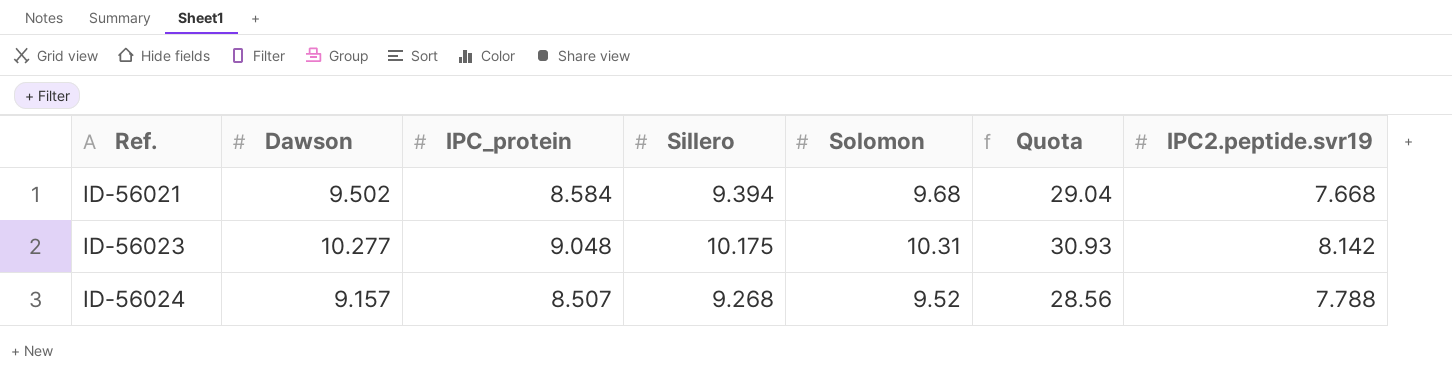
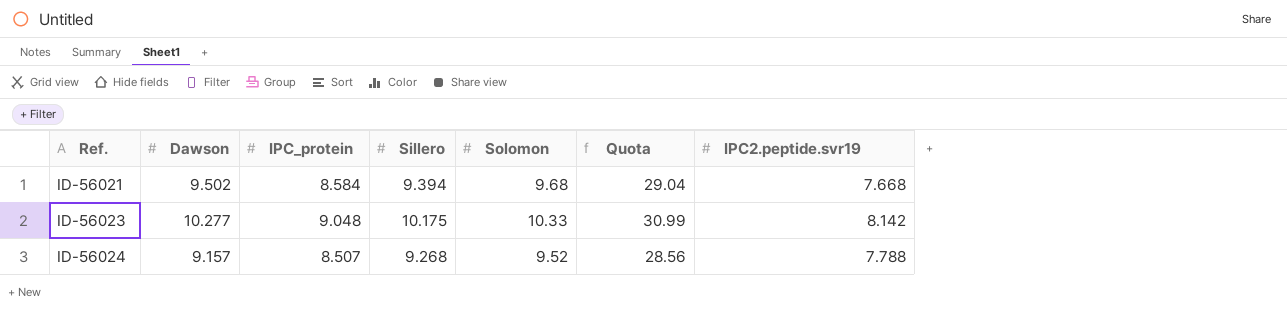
ID-56023 | Solomon: 10.31 -> 10.33
ID-56023 | Quota: 30.93 -> 30.99

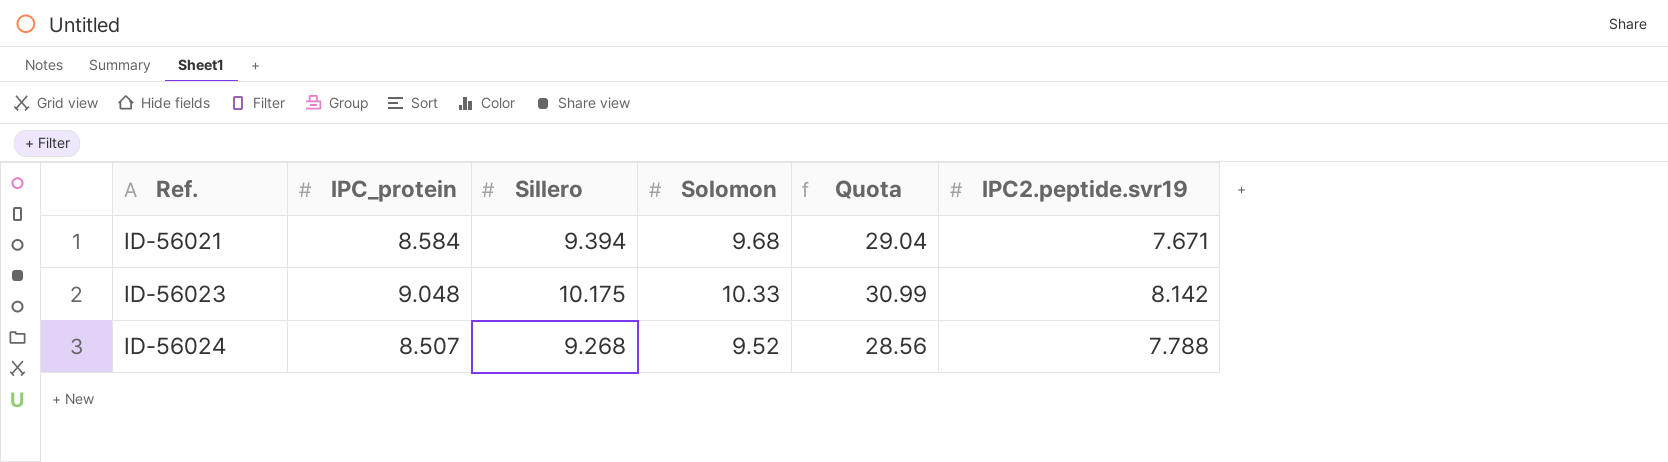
column Dawson | position: 2 -> none
ID-56021 | IPC2.peptide.svr19: 7.668 -> 7.671

